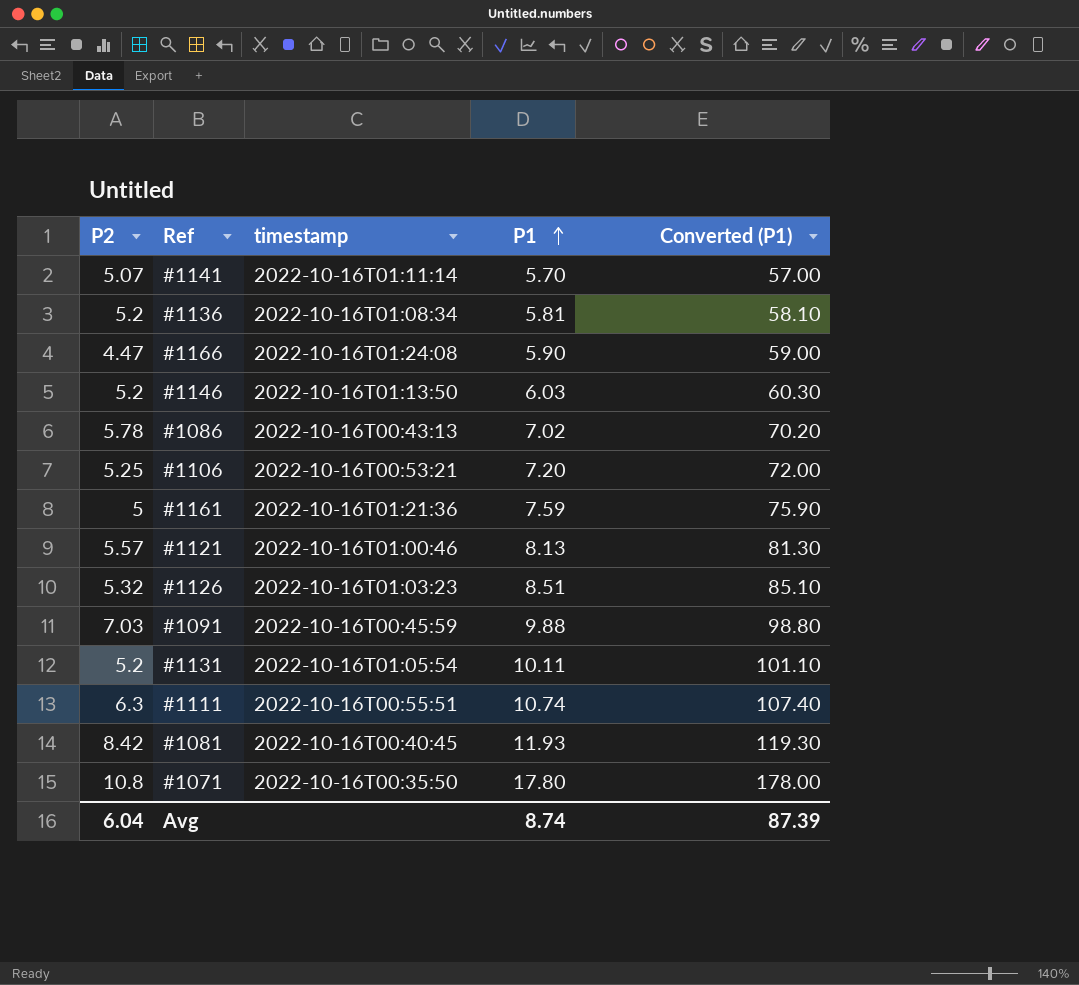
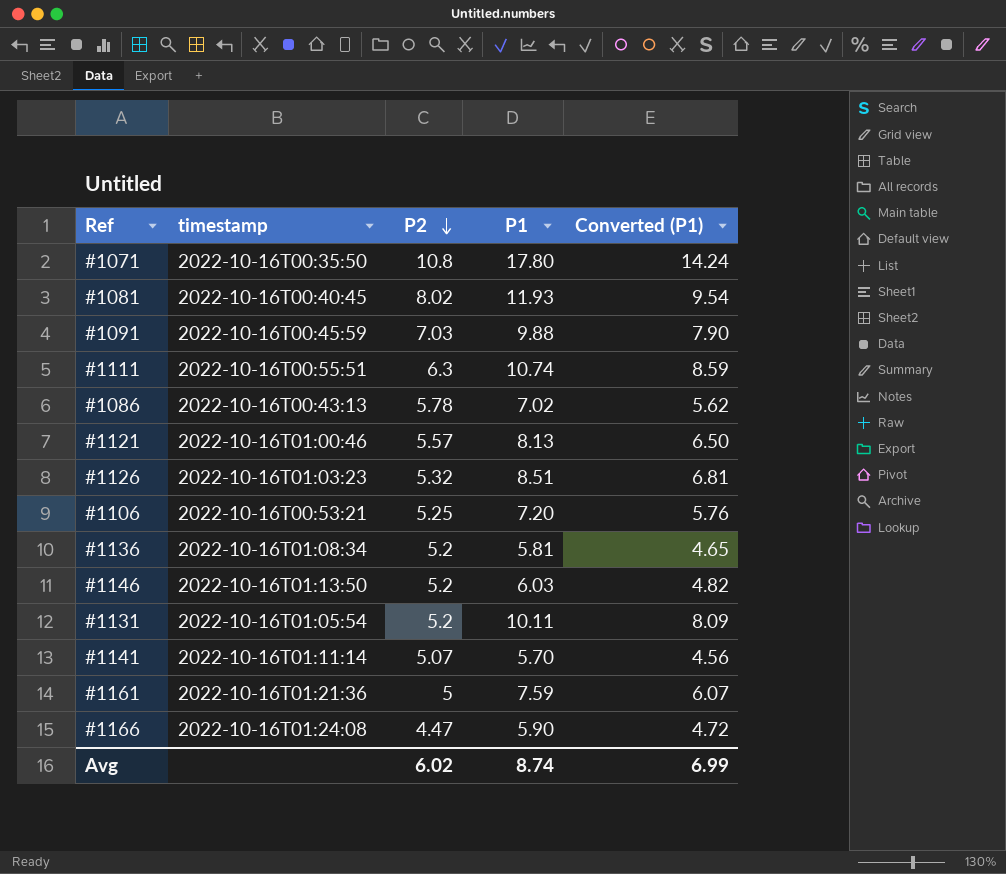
row order: P1 ascending -> P2 descending
column P2 | position: 1 -> 3
column Converted (P1) | formula: [P1] * 10 -> [P1] * 0.8
#1081 | P2: 8.42 -> 8.02
Avg | P2: 6.04 -> 6.02
Avg | Converted (P1): 87.39 -> 6.99

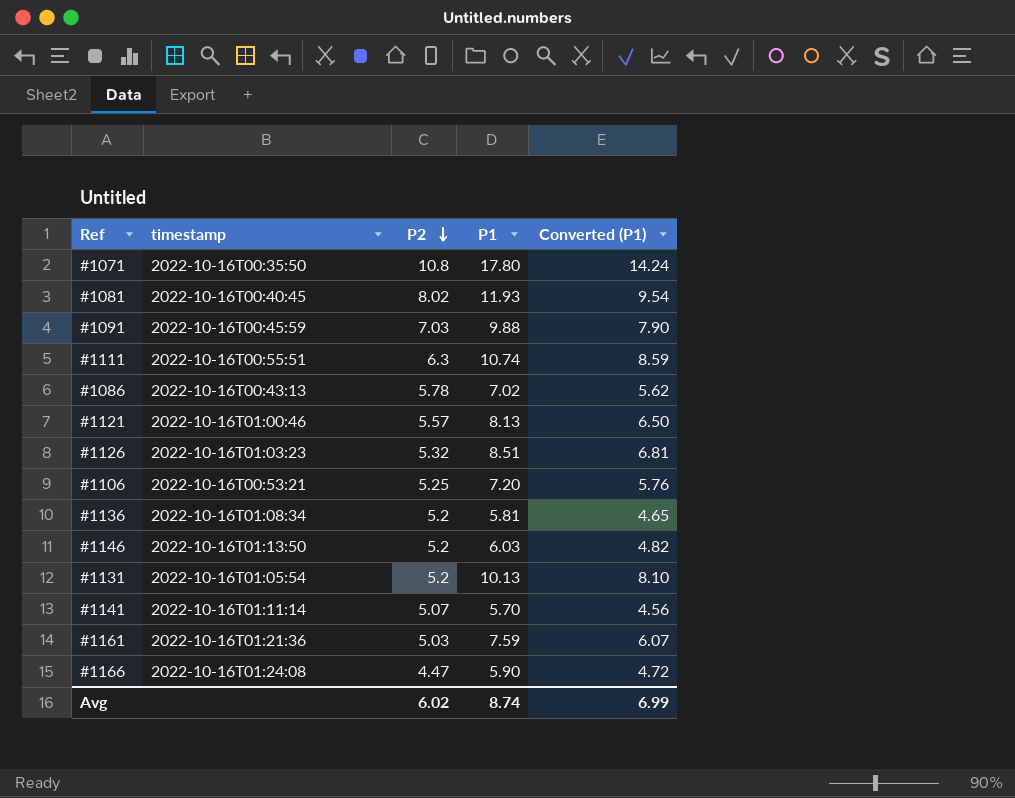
#1131 | P1: 10.11 -> 10.13
#1131 | Converted (P1): 8.09 -> 8.10
#1161 | P2: 5 -> 5.03

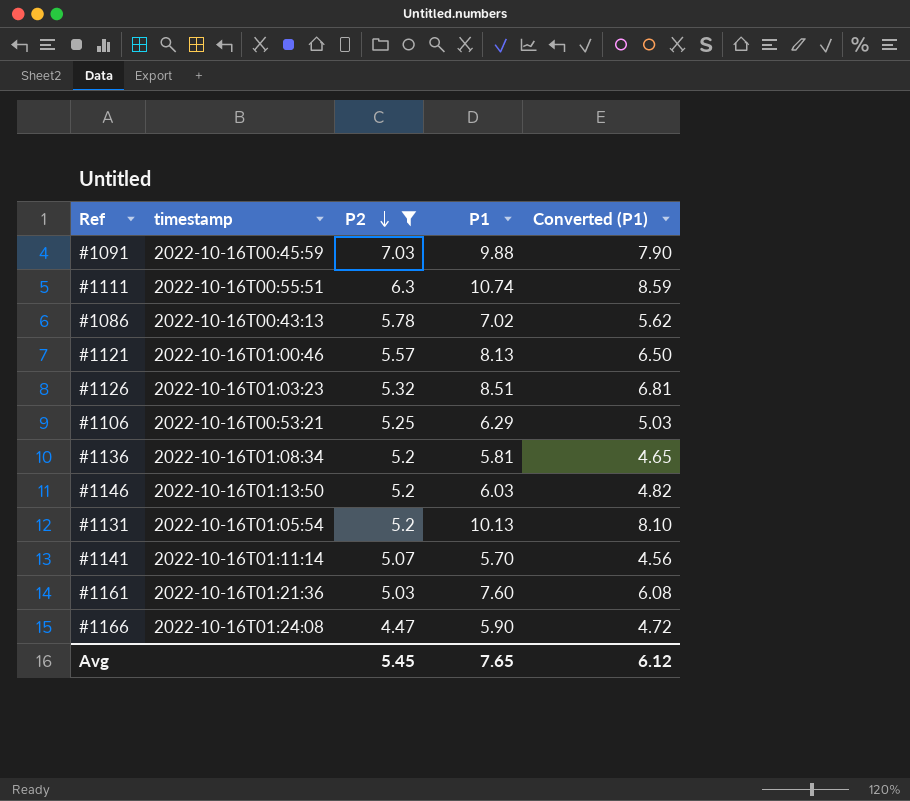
filter: none -> P2 <= 7.03
#1106 | P1: 7.20 -> 6.29
#1106 | Converted (P1): 5.76 -> 5.03
#1161 | P1: 7.59 -> 7.60
#1161 | Converted (P1): 6.07 -> 6.08
Avg | P2: 6.02 -> 5.45
Avg | P1: 8.74 -> 7.65
Avg | Converted (P1): 6.99 -> 6.12

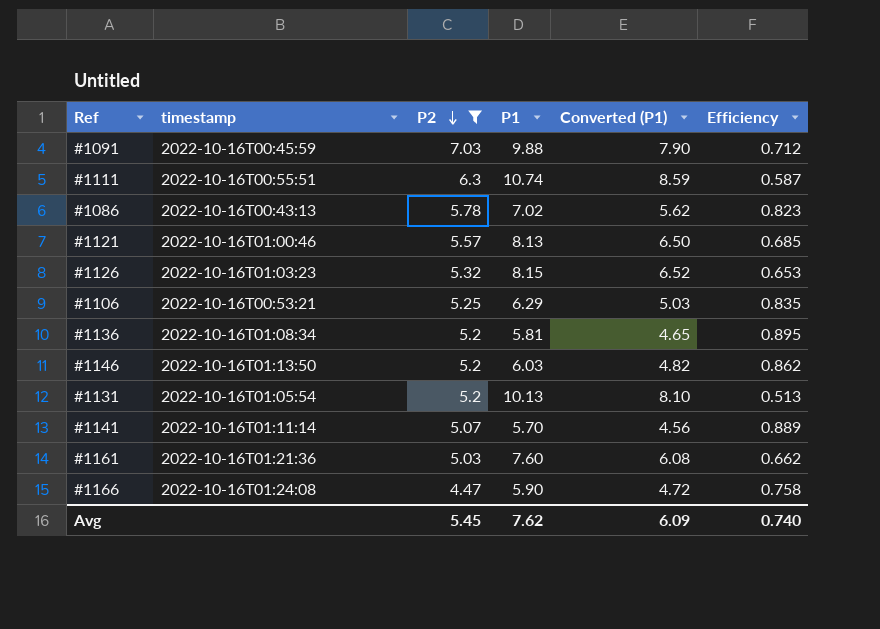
column Efficiency | formula: none -> [P2] / [P1]
#1126 | P1: 8.51 -> 8.15
#1126 | Converted (P1): 6.81 -> 6.52
Avg | P1: 7.65 -> 7.62
Avg | Converted (P1): 6.12 -> 6.09

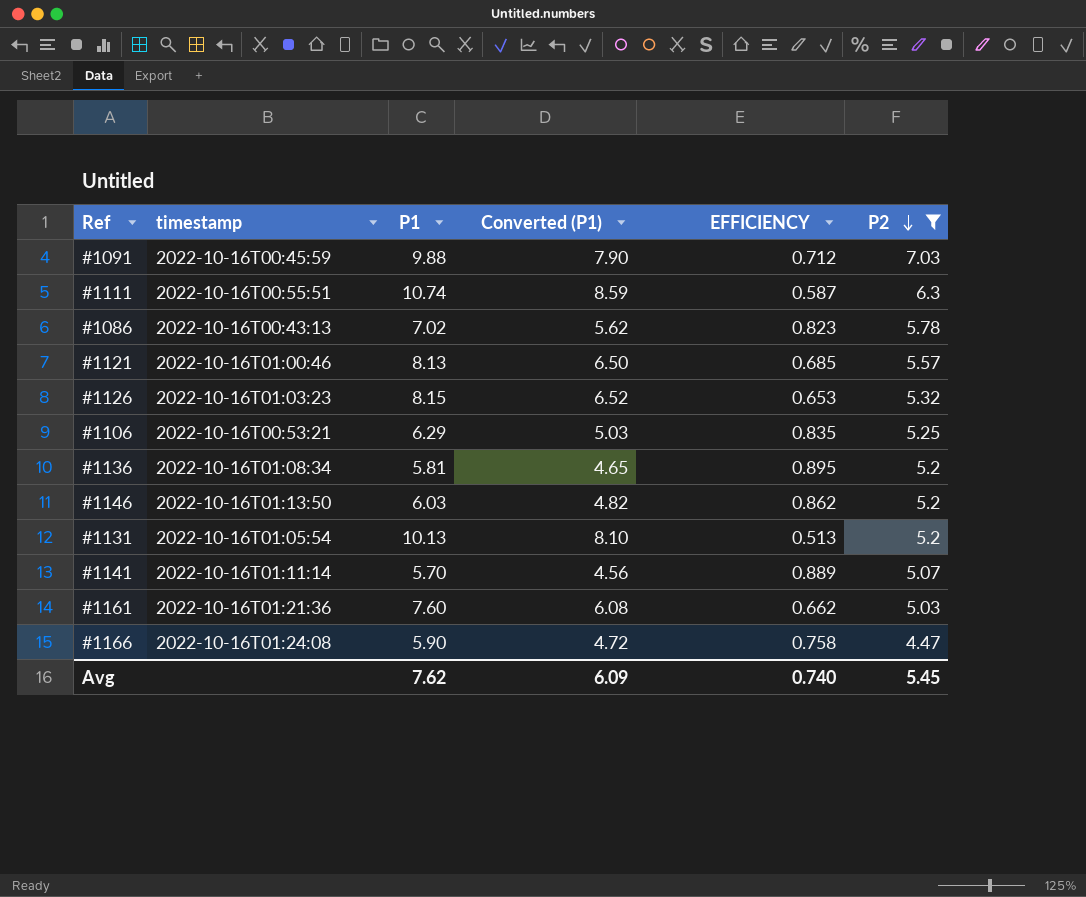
column name: Efficiency -> EFFICIENCY
column P2 | position: 3 -> 6

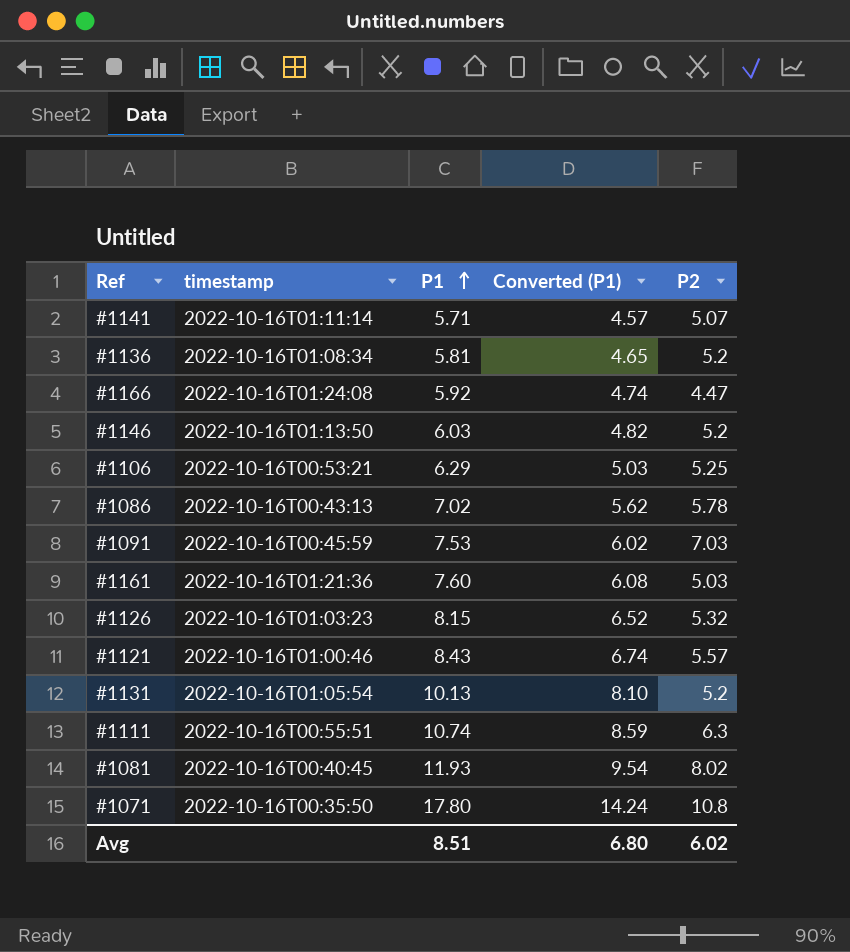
filter: P2 <= 7.03 -> none
row order: P2 descending -> P1 ascending
column EFFICIENCY | formula: [P2] / [P1] -> none
#1141 | P1: 5.70 -> 5.71
#1141 | Converted (P1): 4.56 -> 4.57
#1166 | P1: 5.90 -> 5.92
#1166 | Converted (P1): 4.72 -> 4.74
#1091 | P1: 9.88 -> 7.53
#1091 | Converted (P1): 7.90 -> 6.02
#1121 | P1: 8.13 -> 8.43
#1121 | Converted (P1): 6.50 -> 6.74
Avg | P1: 7.62 -> 8.51
Avg | Converted (P1): 6.09 -> 6.80
Avg | P2: 5.45 -> 6.02

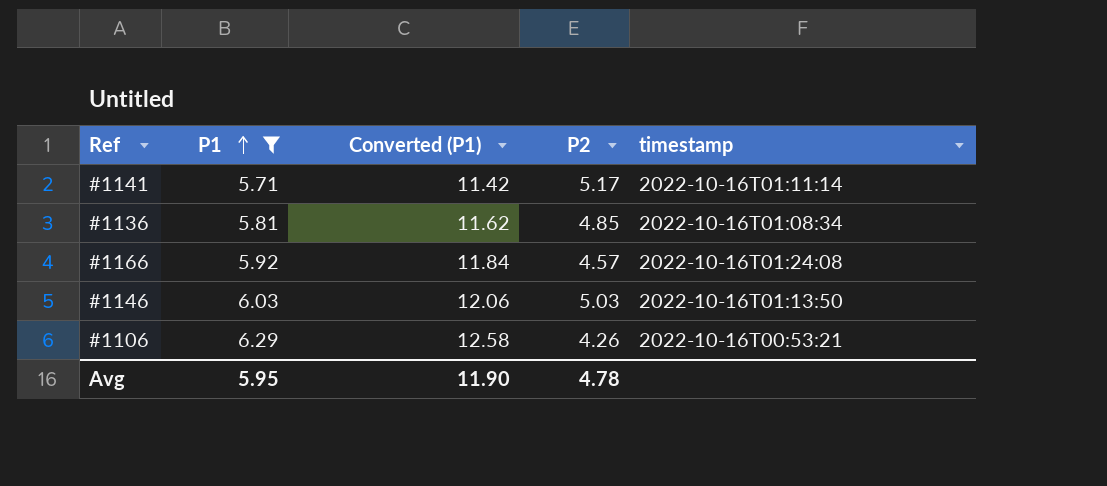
filter: none -> P1 <= 6.29
column Converted (P1) | formula: [P1] * 0.8 -> [P1] * 2
column timestamp | position: 2 -> 5
#1141 | P2: 5.07 -> 5.17
#1136 | P2: 5.2 -> 4.85
#1166 | P2: 4.47 -> 4.57
#1146 | P2: 5.2 -> 5.03
#1106 | P2: 5.25 -> 4.26
Avg | P1: 8.51 -> 5.95
Avg | Converted (P1): 6.80 -> 11.90
Avg | P2: 6.02 -> 4.78

